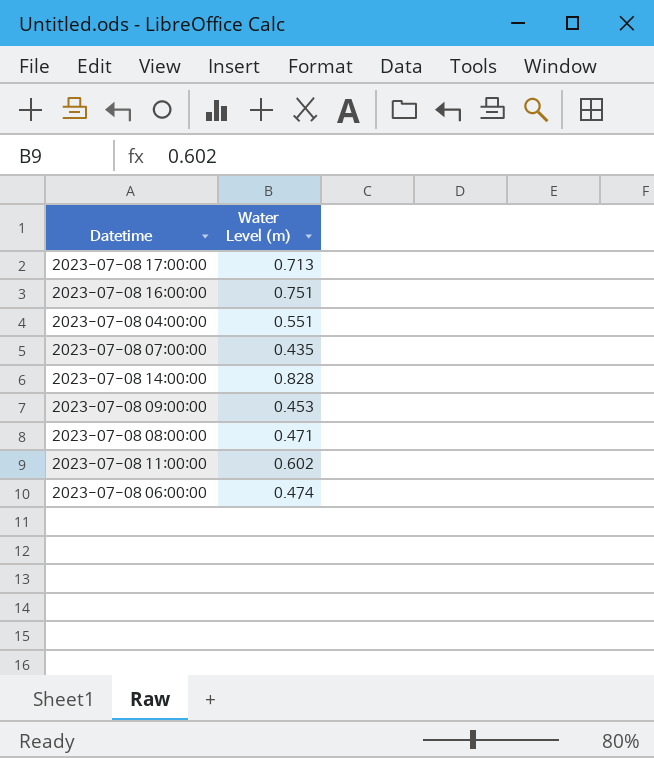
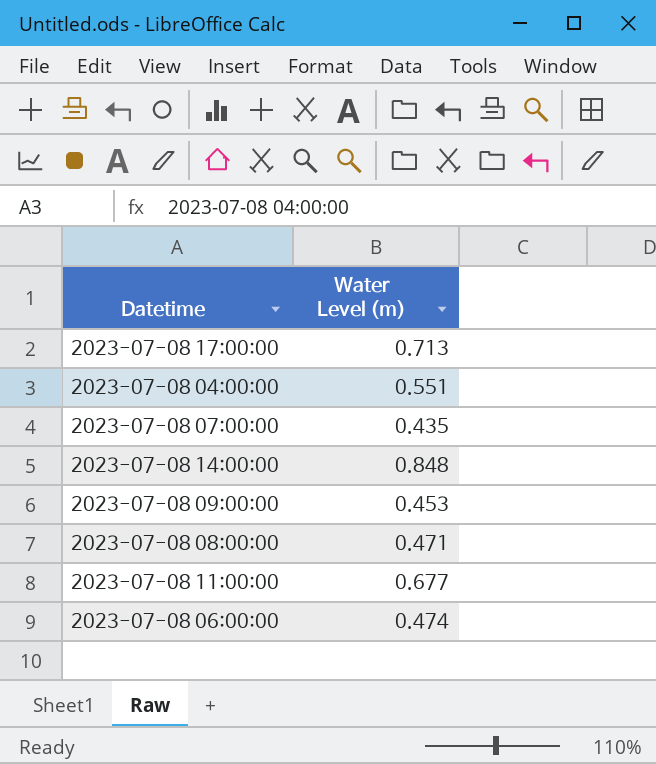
row 2023-07-08 16:00:00: 0.751 -> none
2023-07-08 14:00:00 | Water Level (m): 0.828 -> 0.848
2023-07-08 11:00:00 | Water Level (m): 0.602 -> 0.677

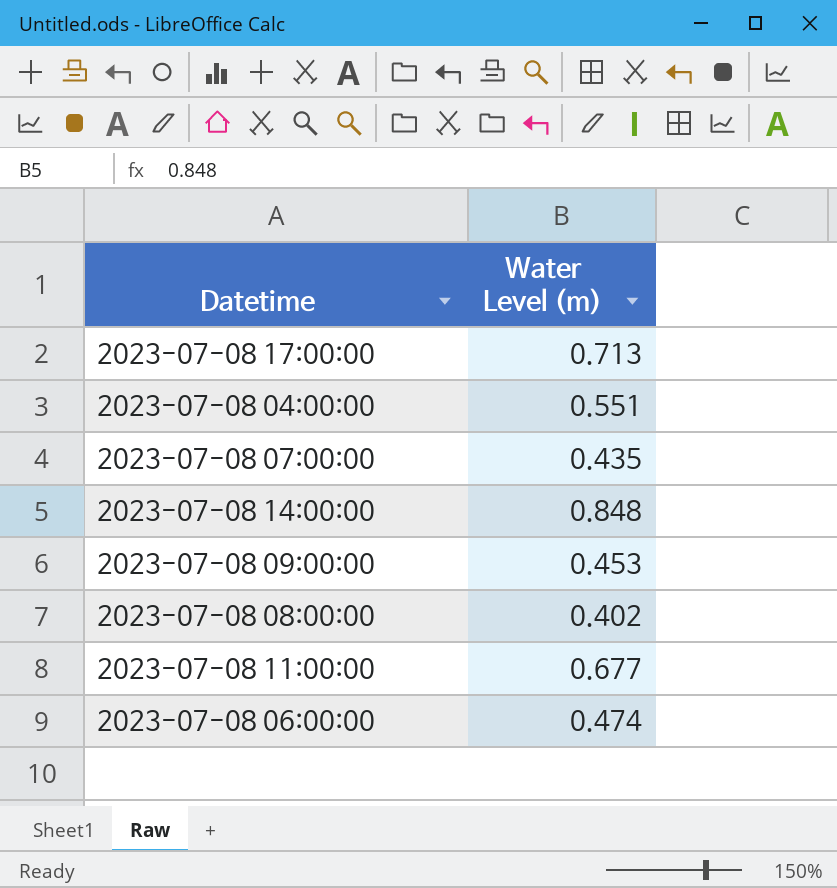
2023-07-08 08:00:00 | Water Level (m): 0.471 -> 0.402

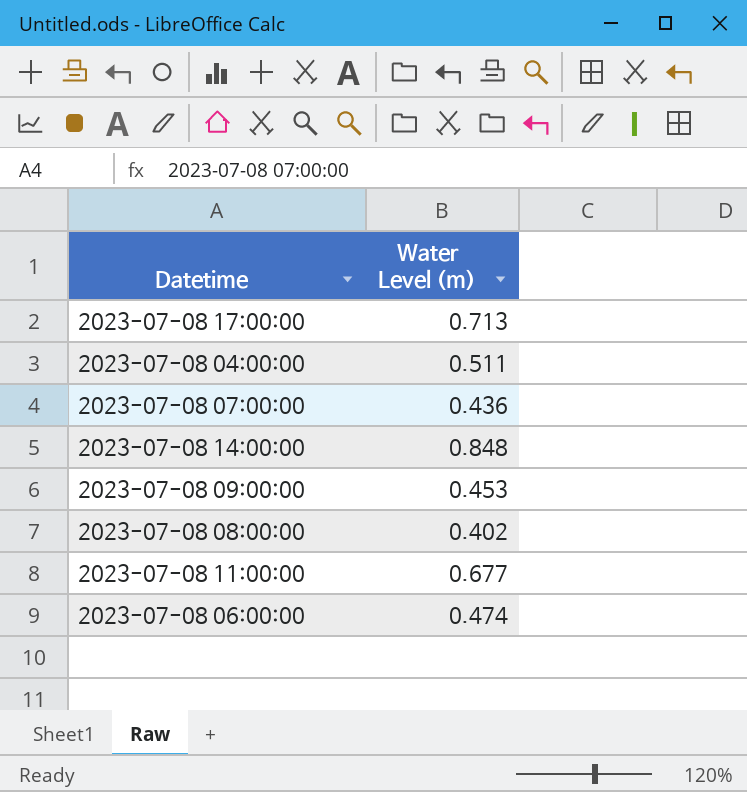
2023-07-08 04:00:00 | Water Level (m): 0.551 -> 0.511
2023-07-08 07:00:00 | Water Level (m): 0.435 -> 0.436

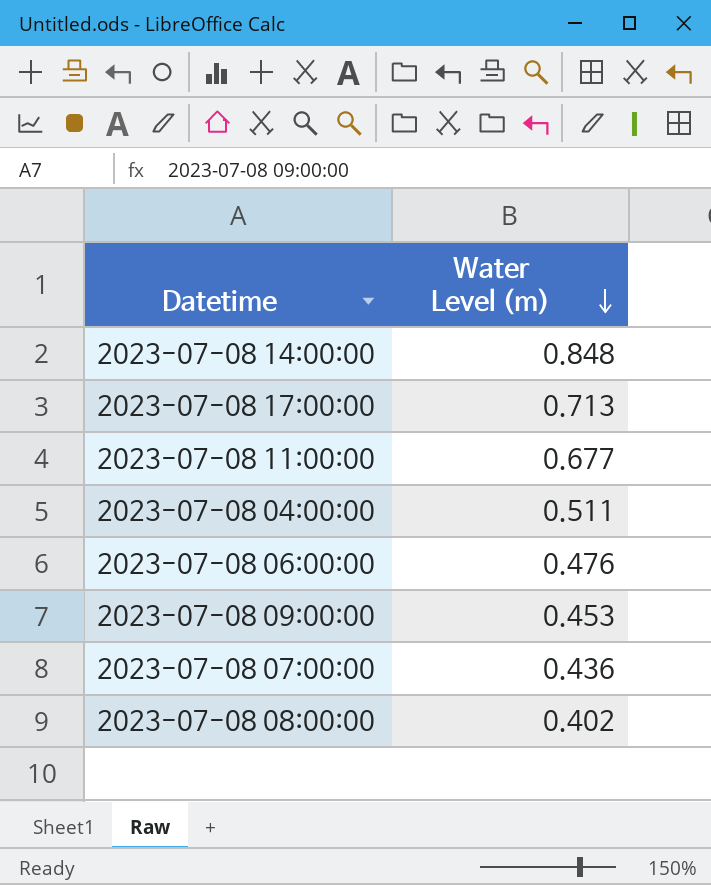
row order: none -> Water Level (m) descending
2023-07-08 06:00:00 | Water Level (m): 0.474 -> 0.476

